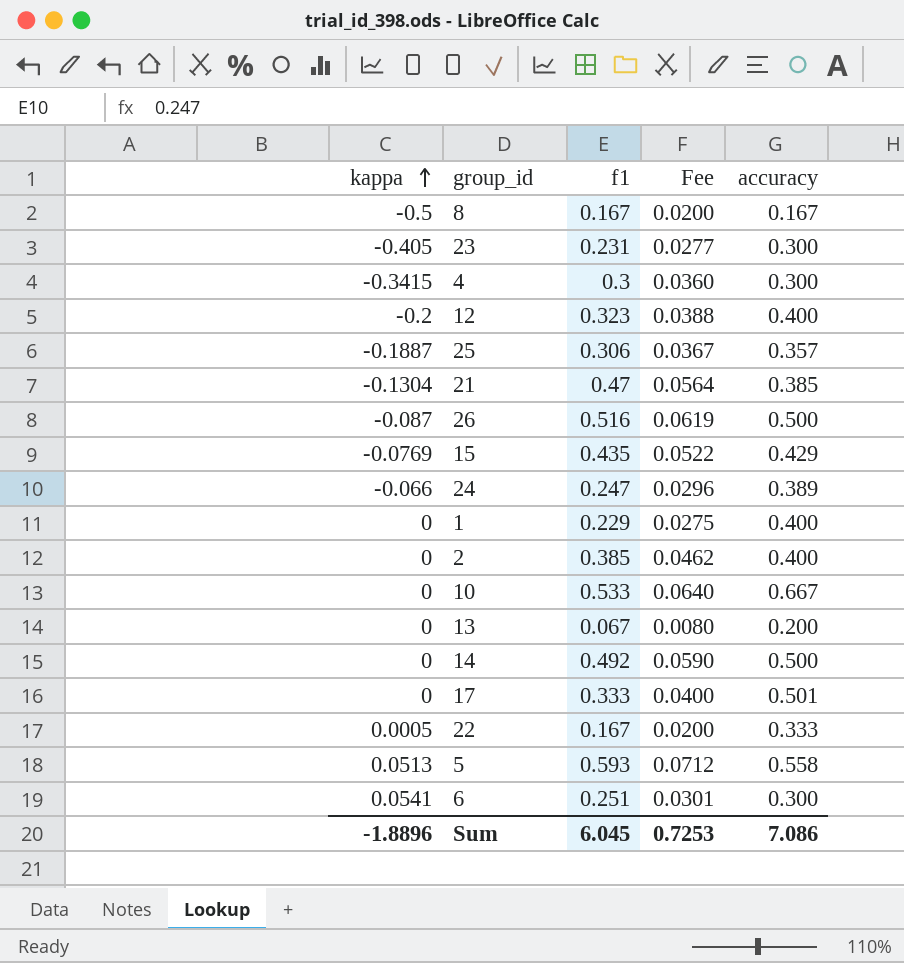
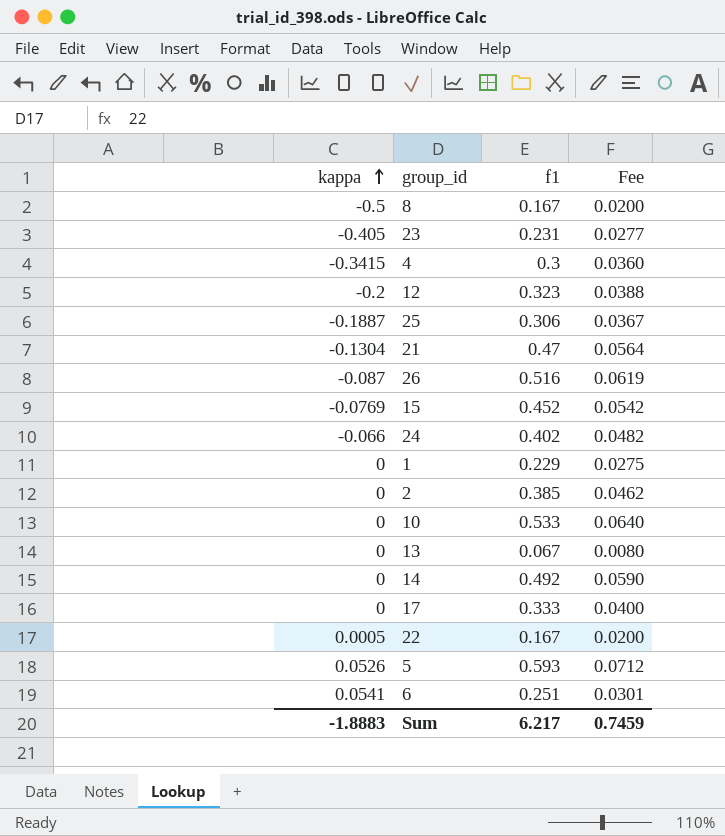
column accuracy | position: 5 -> none
15 | f1: 0.435 -> 0.452
15 | Fee: 0.0522 -> 0.0542
24 | f1: 0.247 -> 0.402
24 | Fee: 0.0296 -> 0.0482
5 | kappa: 0.0513 -> 0.0526
Sum | kappa: -1.8896 -> -1.8883
Sum | f1: 6.045 -> 6.217
Sum | Fee: 0.7253 -> 0.7459

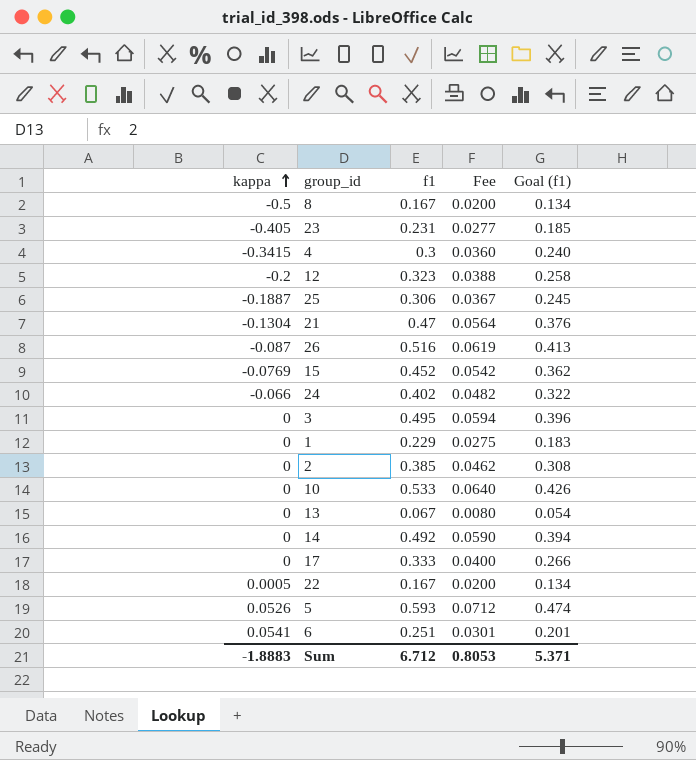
column Goal (f1) | formula: none -> [f1] * 0.8
row 3: none -> 0 | 0.495 | 0.0594 | 0.396
Sum | f1: 6.217 -> 6.712
Sum | Fee: 0.7459 -> 0.8053

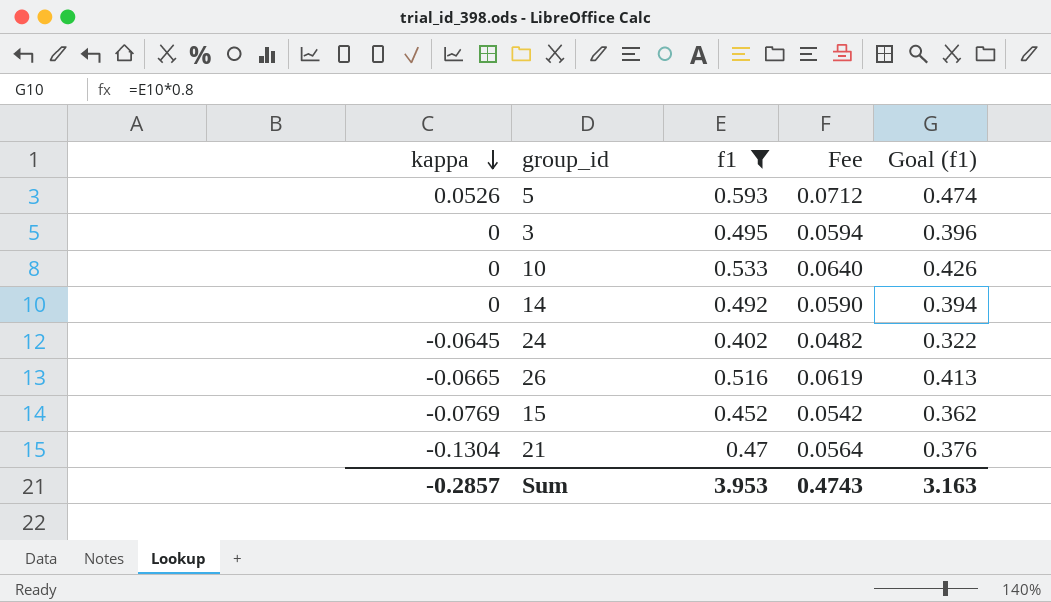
filter: none -> f1 >= 0.402
row order: kappa ascending -> kappa descending
24 | kappa: -0.066 -> -0.0645
26 | kappa: -0.087 -> -0.0665
Sum | kappa: -1.8883 -> -0.2857
Sum | f1: 6.712 -> 3.953
Sum | Fee: 0.8053 -> 0.4743
Sum | Goal (f1): 5.371 -> 3.163

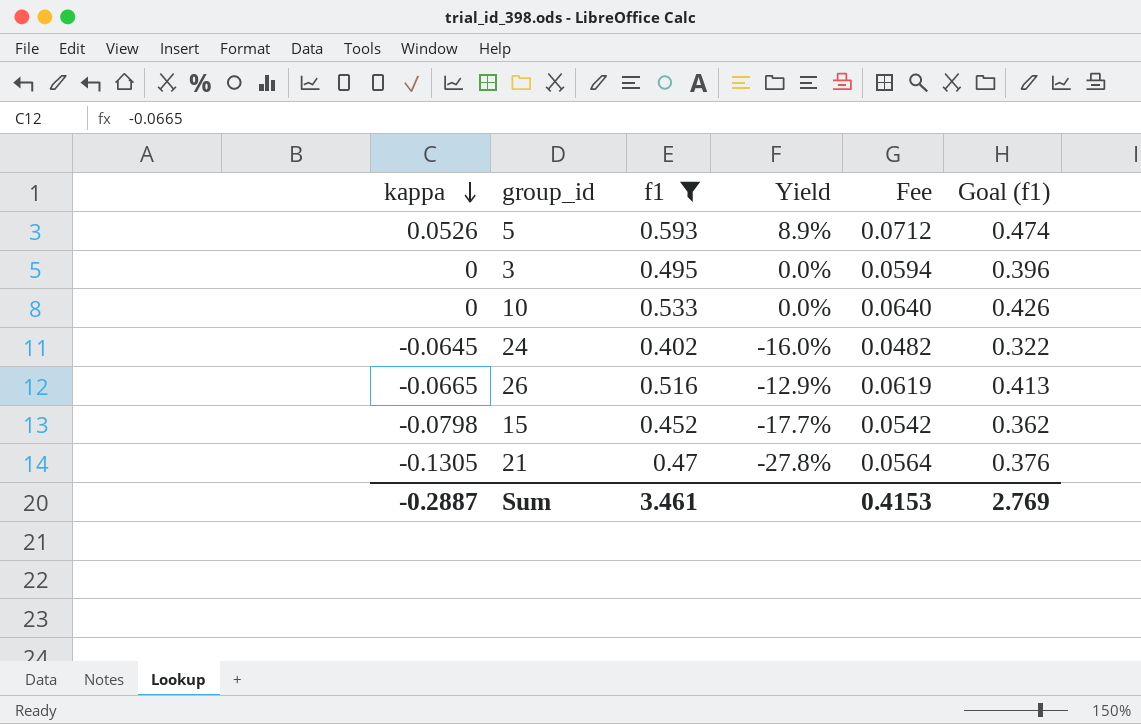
column Yield | formula: none -> [kappa] / [f1]
row 14: 0 | 0.492 | 0.0590 | 0.394 -> none
15 | kappa: -0.0769 -> -0.0798
21 | kappa: -0.1304 -> -0.1305
Sum | kappa: -0.2857 -> -0.2887
Sum | f1: 3.953 -> 3.461
Sum | Fee: 0.4743 -> 0.4153
Sum | Goal (f1): 3.163 -> 2.769

